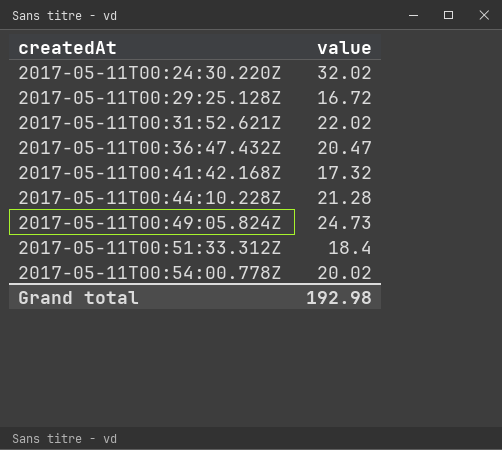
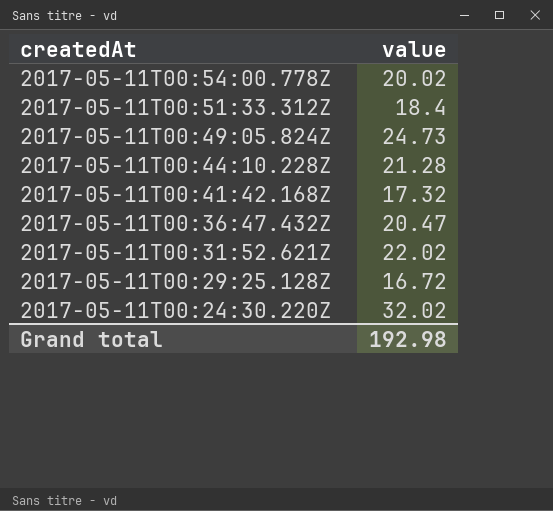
row order: createdAt ascending -> createdAt descending

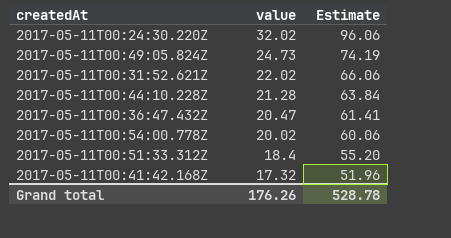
row order: createdAt descending -> value descending
column Estimate | formula: none -> [value] * 3
row 2017-05-11T00:29:25.128Z: 16.72 -> none
Grand total | value: 192.98 -> 176.26

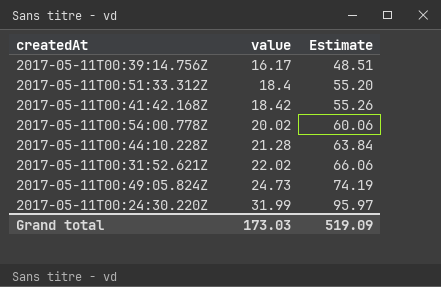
row order: value descending -> value ascending
row 2017-05-11T00:36:47.432Z: 20.47 | 61.41 -> none
row 2017-05-11T00:39:14.756Z: none -> 16.17 | 48.51
2017-05-11T00:41:42.168Z | value: 17.32 -> 18.42
2017-05-11T00:41:42.168Z | Estimate: 51.96 -> 55.26
2017-05-11T00:24:30.220Z | value: 32.02 -> 31.99
2017-05-11T00:24:30.220Z | Estimate: 96.06 -> 95.97
Grand total | value: 176.26 -> 173.03
Grand total | Estimate: 528.78 -> 519.09

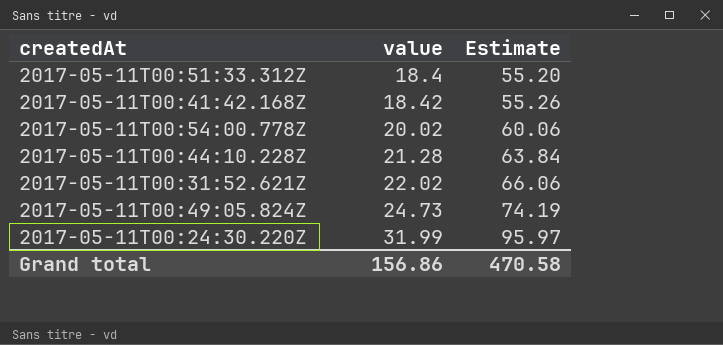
row 2017-05-11T00:39:14.756Z: 16.17 | 48.51 -> none
Grand total | value: 173.03 -> 156.86
Grand total | Estimate: 519.09 -> 470.58

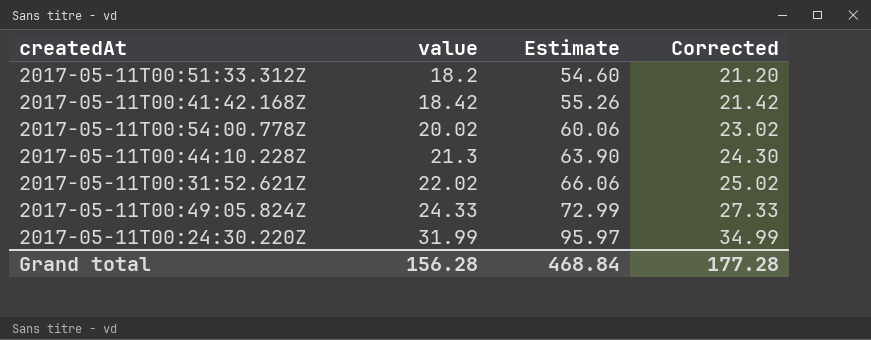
column Corrected | formula: none -> [value] + 3
2017-05-11T00:51:33.312Z | value: 18.4 -> 18.2
2017-05-11T00:51:33.312Z | Estimate: 55.20 -> 54.60
2017-05-11T00:44:10.228Z | value: 21.28 -> 21.3
2017-05-11T00:44:10.228Z | Estimate: 63.84 -> 63.90
2017-05-11T00:49:05.824Z | value: 24.73 -> 24.33
2017-05-11T00:49:05.824Z | Estimate: 74.19 -> 72.99
Grand total | value: 156.86 -> 156.28
Grand total | Estimate: 470.58 -> 468.84

